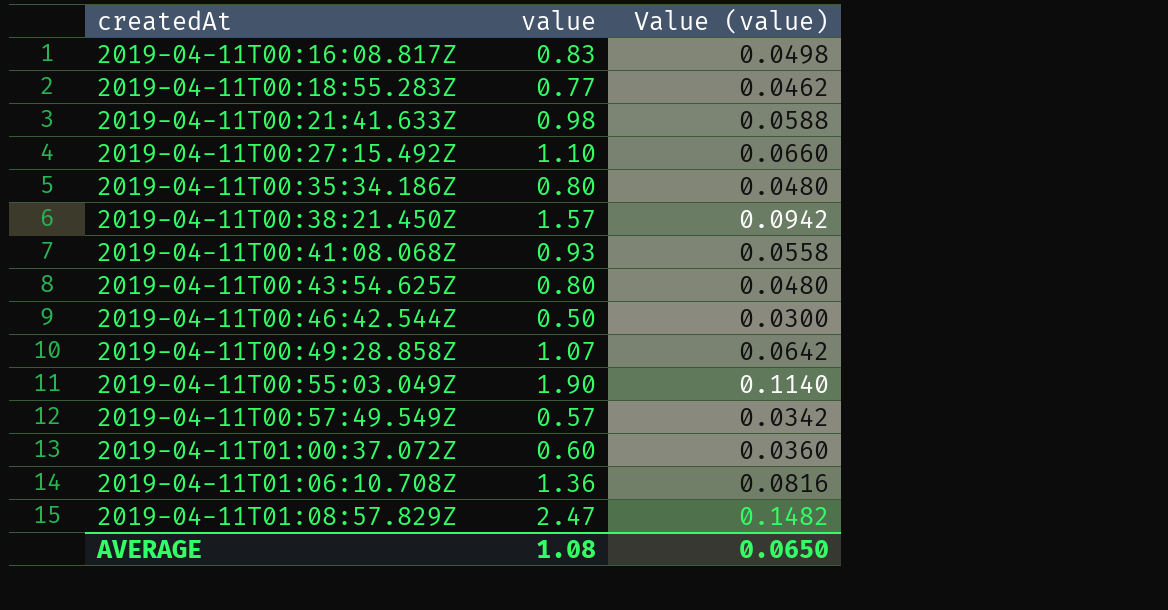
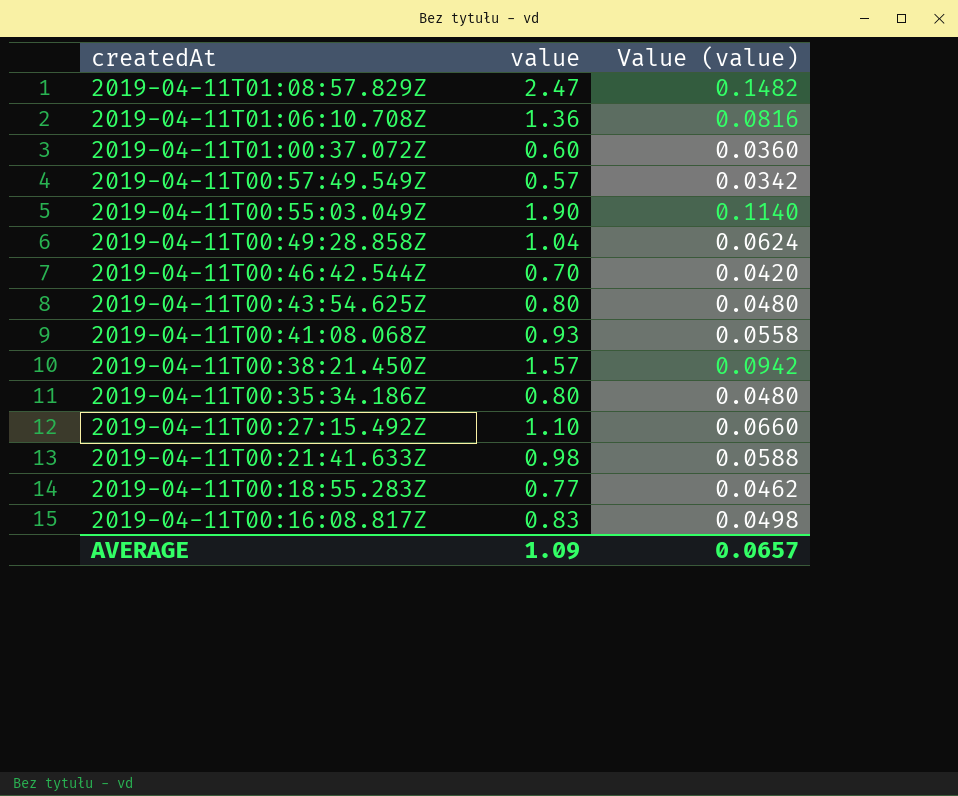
row order: createdAt ascending -> createdAt descending
2019-04-11T00:49:28.858Z | value: 1.07 -> 1.04
2019-04-11T00:49:28.858Z | Value (value): 0.0642 -> 0.0624
2019-04-11T00:46:42.544Z | value: 0.50 -> 0.70
2019-04-11T00:46:42.544Z | Value (value): 0.0300 -> 0.0420
AVERAGE | value: 1.08 -> 1.09
AVERAGE | Value (value): 0.0650 -> 0.0657

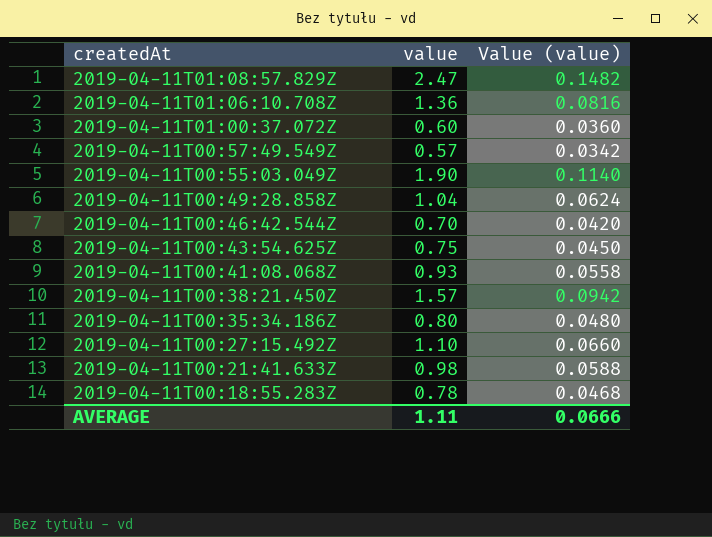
row 2019-04-11T00:16:08.817Z: 0.83 | 0.0498 -> none
2019-04-11T00:43:54.625Z | value: 0.80 -> 0.75
2019-04-11T00:43:54.625Z | Value (value): 0.0480 -> 0.0450
2019-04-11T00:18:55.283Z | value: 0.77 -> 0.78
2019-04-11T00:18:55.283Z | Value (value): 0.0462 -> 0.0468
AVERAGE | value: 1.09 -> 1.11
AVERAGE | Value (value): 0.0657 -> 0.0666

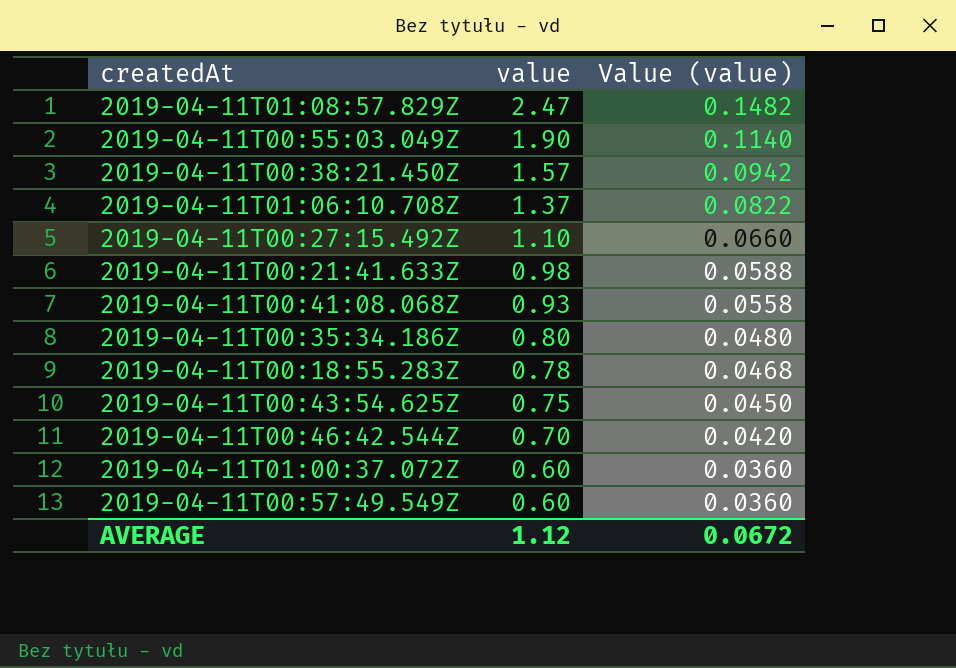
row order: createdAt descending -> value descending
row 2019-04-11T00:49:28.858Z: 1.04 | 0.0624 -> none
2019-04-11T01:06:10.708Z | value: 1.36 -> 1.37
2019-04-11T01:06:10.708Z | Value (value): 0.0816 -> 0.0822
2019-04-11T00:57:49.549Z | value: 0.57 -> 0.60
2019-04-11T00:57:49.549Z | Value (value): 0.0342 -> 0.0360
AVERAGE | value: 1.11 -> 1.12
AVERAGE | Value (value): 0.0666 -> 0.0672

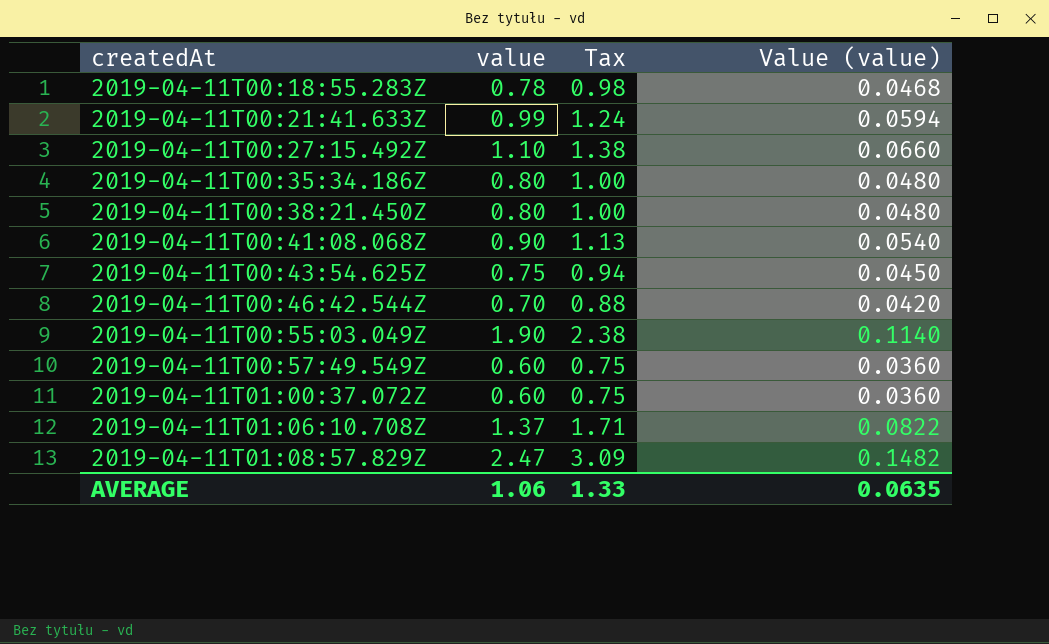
row order: value descending -> createdAt ascending
column Tax | formula: none -> [value] * 1.25
2019-04-11T00:21:41.633Z | value: 0.98 -> 0.99
2019-04-11T00:21:41.633Z | Value (value): 0.0588 -> 0.0594
2019-04-11T00:38:21.450Z | value: 1.57 -> 0.80
2019-04-11T00:38:21.450Z | Value (value): 0.0942 -> 0.0480
2019-04-11T00:41:08.068Z | value: 0.93 -> 0.90
2019-04-11T00:41:08.068Z | Value (value): 0.0558 -> 0.0540
AVERAGE | value: 1.12 -> 1.06
AVERAGE | Value (value): 0.0672 -> 0.0635

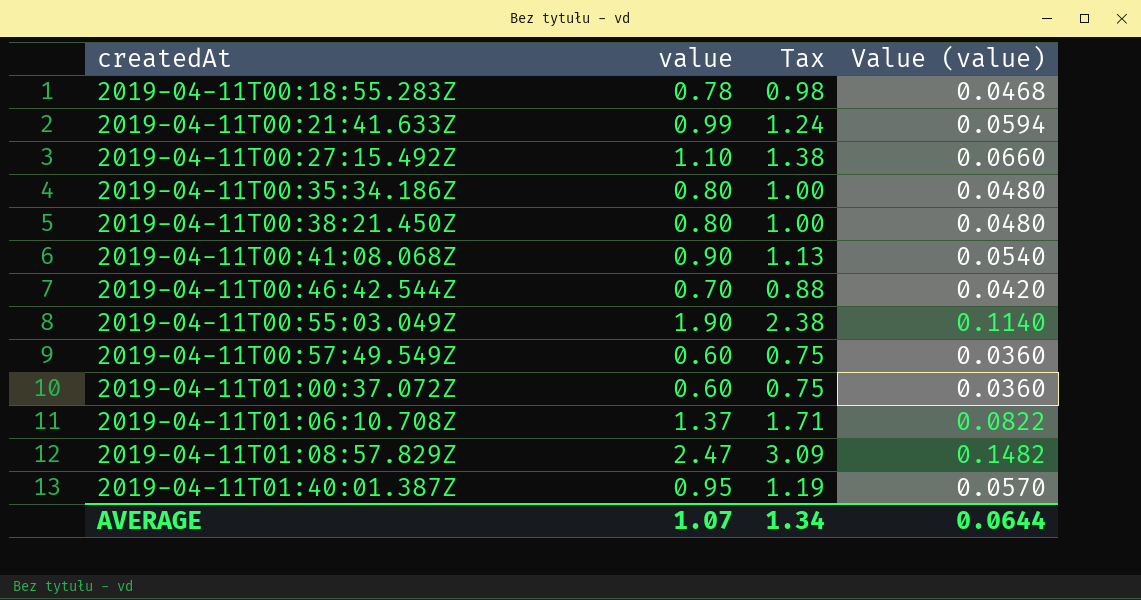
row 2019-04-11T00:43:54.625Z: 0.75 | 0.94 | 0.0450 -> none
row 2019-04-11T01:40:01.387Z: none -> 0.95 | 1.19 | 0.0570
AVERAGE | value: 1.06 -> 1.07
AVERAGE | Tax: 1.33 -> 1.34
AVERAGE | Value (value): 0.0635 -> 0.0644

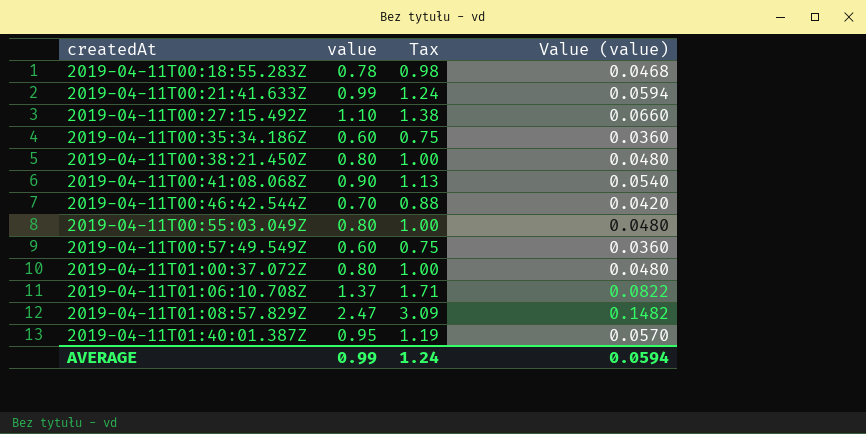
2019-04-11T00:35:34.186Z | value: 0.80 -> 0.60
2019-04-11T00:35:34.186Z | Tax: 1.00 -> 0.75
2019-04-11T00:35:34.186Z | Value (value): 0.0480 -> 0.0360
2019-04-11T00:55:03.049Z | value: 1.90 -> 0.80
2019-04-11T00:55:03.049Z | Tax: 2.38 -> 1.00
2019-04-11T00:55:03.049Z | Value (value): 0.1140 -> 0.0480
2019-04-11T01:00:37.072Z | value: 0.60 -> 0.80
2019-04-11T01:00:37.072Z | Tax: 0.75 -> 1.00
2019-04-11T01:00:37.072Z | Value (value): 0.0360 -> 0.0480
AVERAGE | value: 1.07 -> 0.99
AVERAGE | Tax: 1.34 -> 1.24
AVERAGE | Value (value): 0.0644 -> 0.0594

